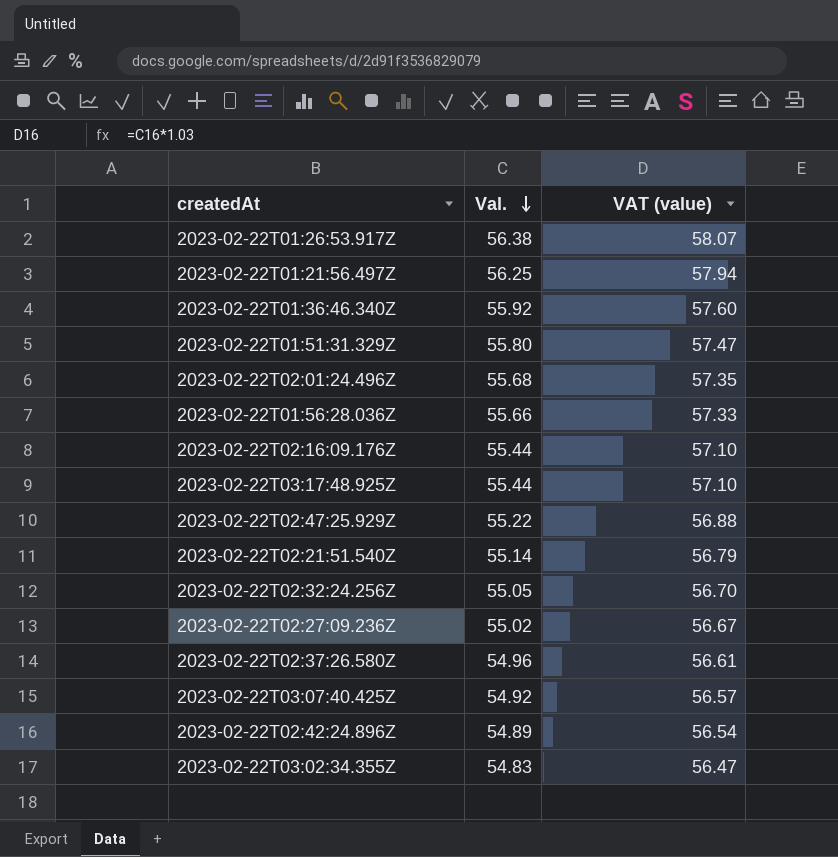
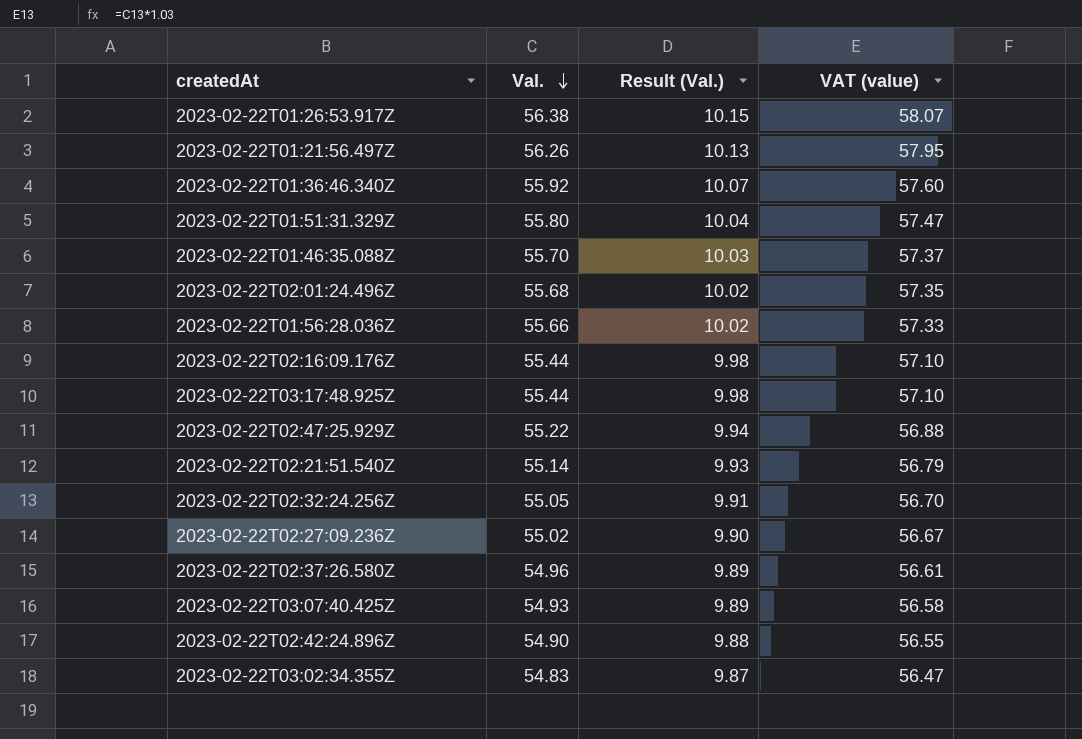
column Result (Val.) | formula: none -> [Val.] * 0.18
2023-02-22T01:21:56.497Z | Val.: 56.25 -> 56.26
2023-02-22T01:21:56.497Z | VAT (value): 57.94 -> 57.95
row 2023-02-22T01:46:35.088Z: none -> 55.70 | 10.03 | 57.37
2023-02-22T03:07:40.425Z | Val.: 54.92 -> 54.93
2023-02-22T03:07:40.425Z | VAT (value): 56.57 -> 56.58
2023-02-22T02:42:24.896Z | Val.: 54.89 -> 54.90
2023-02-22T02:42:24.896Z | VAT (value): 56.54 -> 56.55

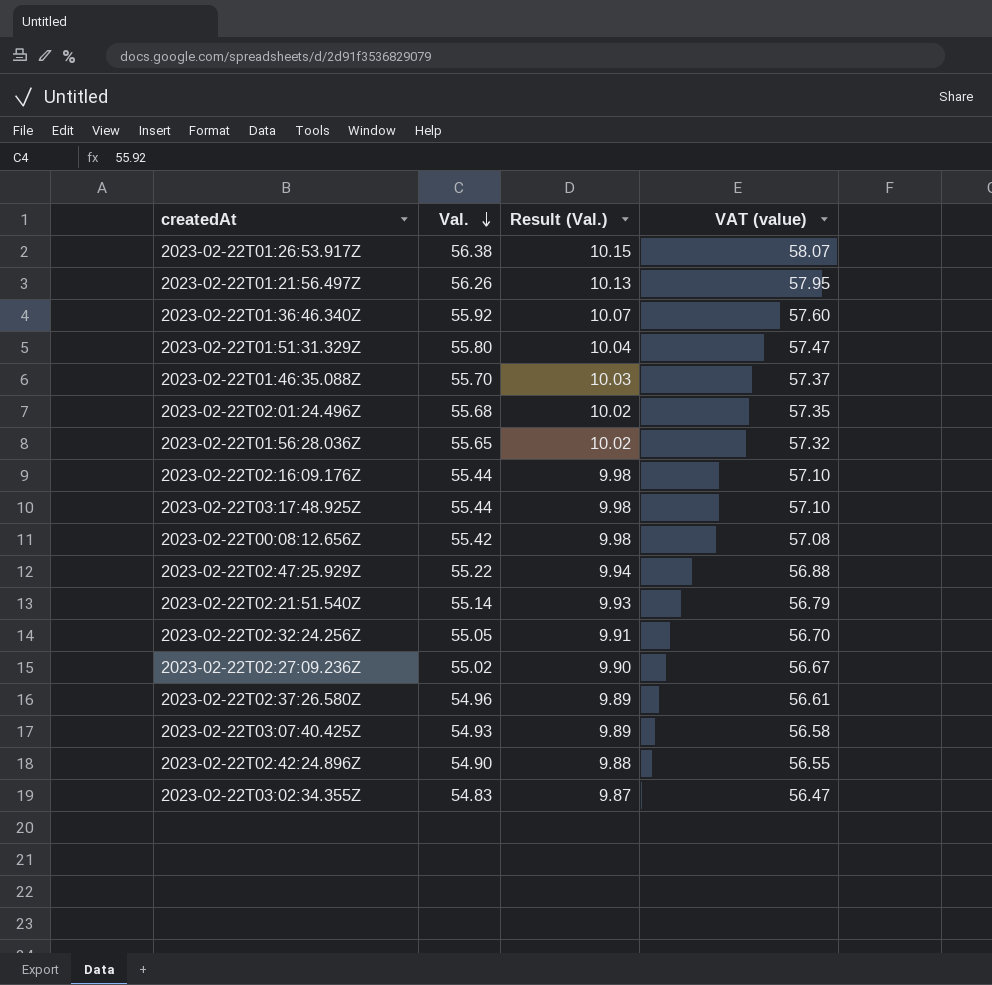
2023-02-22T01:56:28.036Z | Val.: 55.66 -> 55.65
2023-02-22T01:56:28.036Z | VAT (value): 57.33 -> 57.32
row 2023-02-22T00:08:12.656Z: none -> 55.42 | 9.98 | 57.08

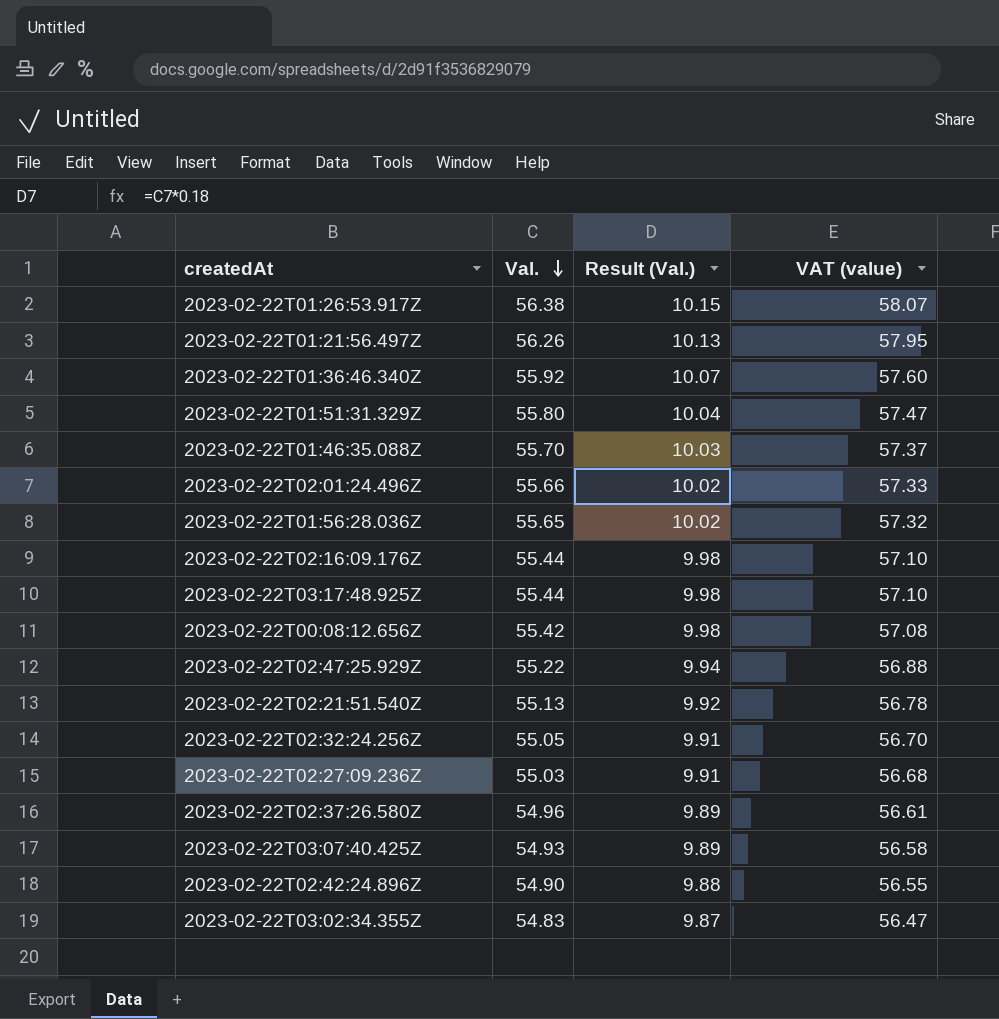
2023-02-22T02:01:24.496Z | Val.: 55.68 -> 55.66
2023-02-22T02:01:24.496Z | VAT (value): 57.35 -> 57.33
2023-02-22T02:21:51.540Z | Val.: 55.14 -> 55.13
2023-02-22T02:21:51.540Z | Result (Val.): 9.93 -> 9.92
2023-02-22T02:21:51.540Z | VAT (value): 56.79 -> 56.78
2023-02-22T02:27:09.236Z | Val.: 55.02 -> 55.03
2023-02-22T02:27:09.236Z | Result (Val.): 9.90 -> 9.91
2023-02-22T02:27:09.236Z | VAT (value): 56.67 -> 56.68

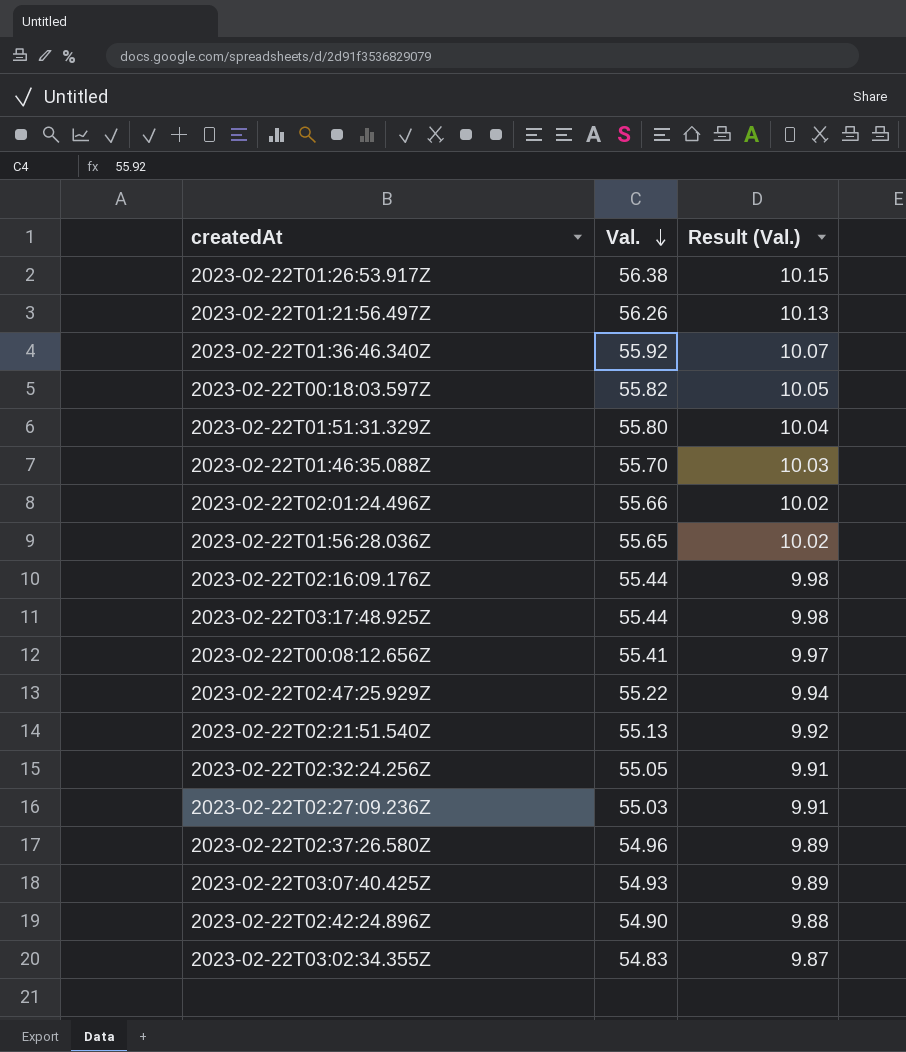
column VAT (value) | formula: [Val.] * 1.03 -> none
row 2023-02-22T00:18:03.597Z: none -> 55.82 | 10.05
2023-02-22T00:08:12.656Z | Val.: 55.42 -> 55.41
2023-02-22T00:08:12.656Z | Result (Val.): 9.98 -> 9.97

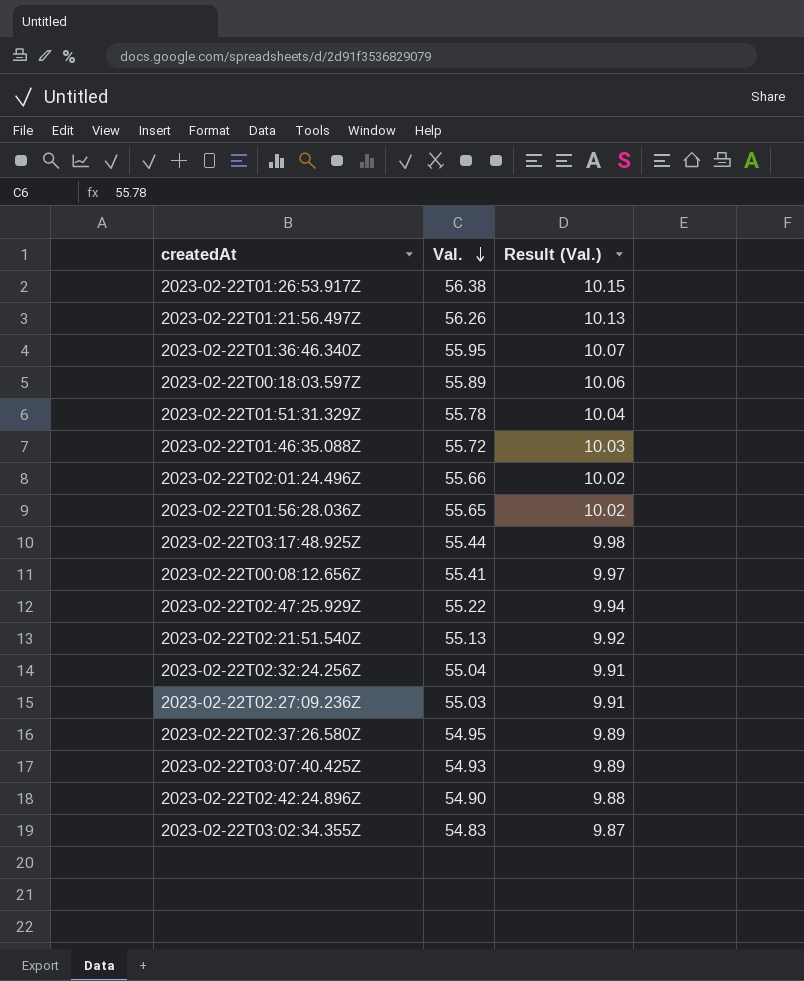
row 2023-02-22T02:16:09.176Z: 55.44 | 9.98 -> none
2023-02-22T01:36:46.340Z | Val.: 55.92 -> 55.95
2023-02-22T00:18:03.597Z | Val.: 55.82 -> 55.89
2023-02-22T00:18:03.597Z | Result (Val.): 10.05 -> 10.06
2023-02-22T01:51:31.329Z | Val.: 55.80 -> 55.78
2023-02-22T01:46:35.088Z | Val.: 55.70 -> 55.72
2023-02-22T02:32:24.256Z | Val.: 55.05 -> 55.04
2023-02-22T02:37:26.580Z | Val.: 54.96 -> 54.95

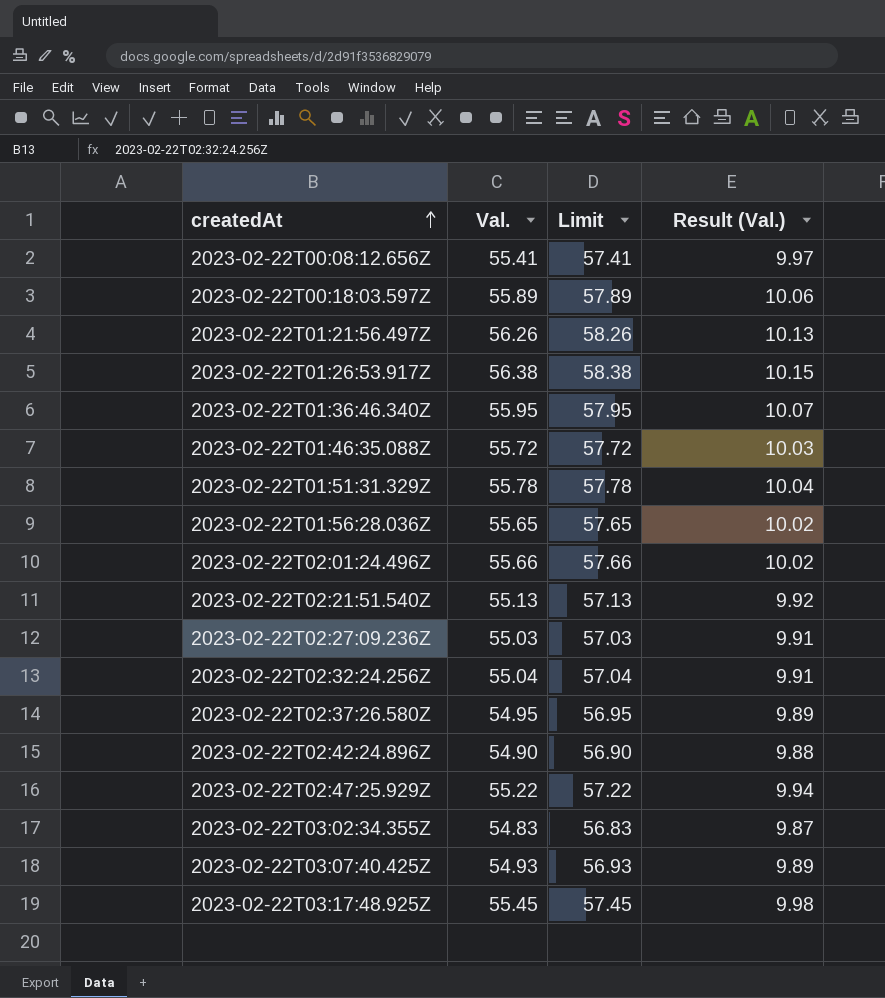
row order: Val. descending -> createdAt ascending
column Limit | formula: none -> [Val.] + 2
2023-02-22T03:17:48.925Z | Val.: 55.44 -> 55.45

